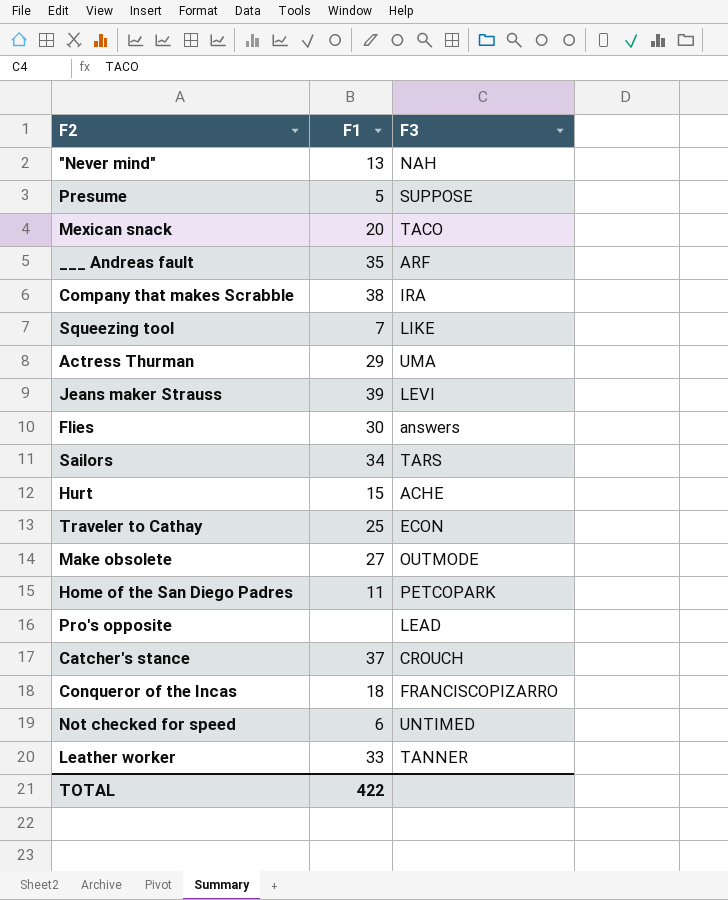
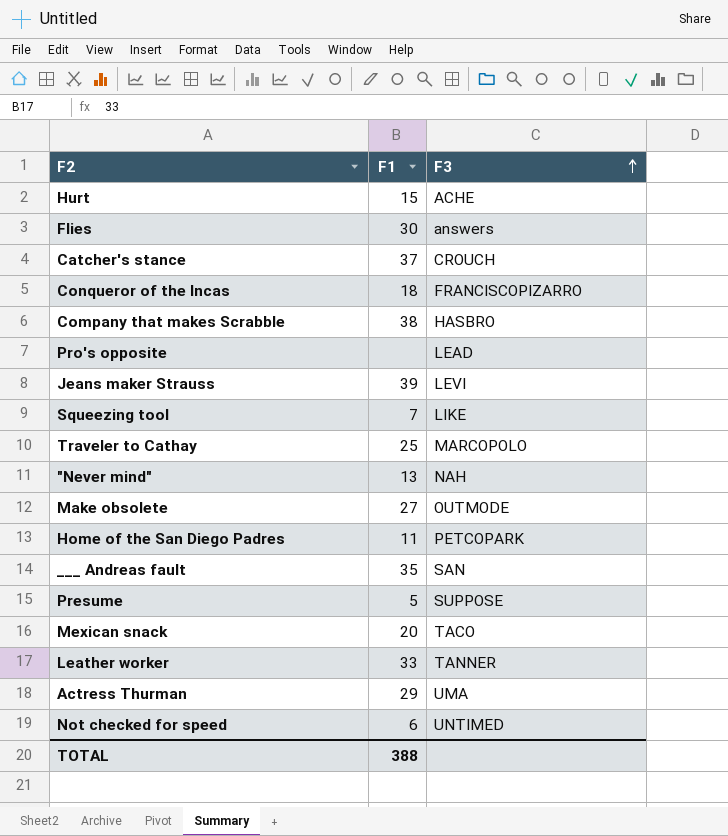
row order: none -> F3 ascending
row Sailors: 34 | TARS -> none
Company that makes Scrabble | F3: IRA -> HASBRO
Traveler to Cathay | F3: ECON -> MARCOPOLO
___ Andreas fault | F3: ARF -> SAN
TOTAL | F1: 422 -> 388

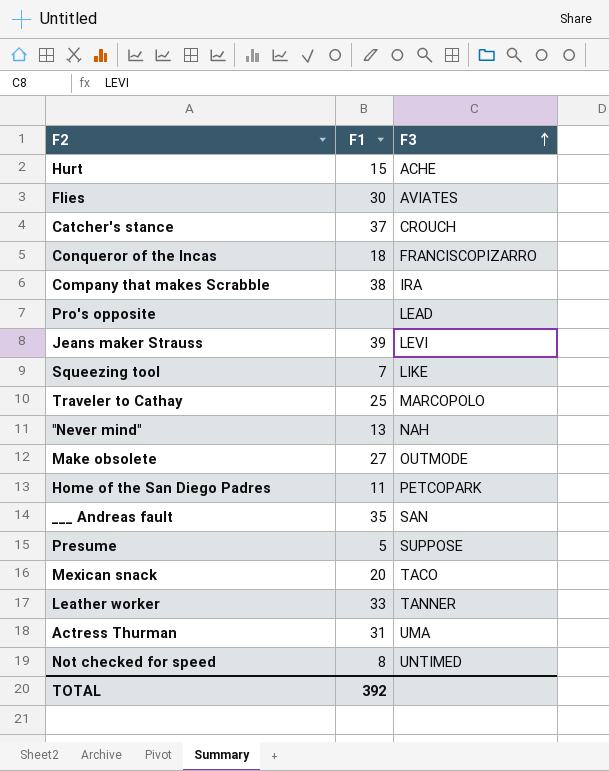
Flies | F3: answers -> AVIATES
Company that makes Scrabble | F3: HASBRO -> IRA
Actress Thurman | F1: 29 -> 31
Not checked for speed | F1: 6 -> 8
TOTAL | F1: 388 -> 392

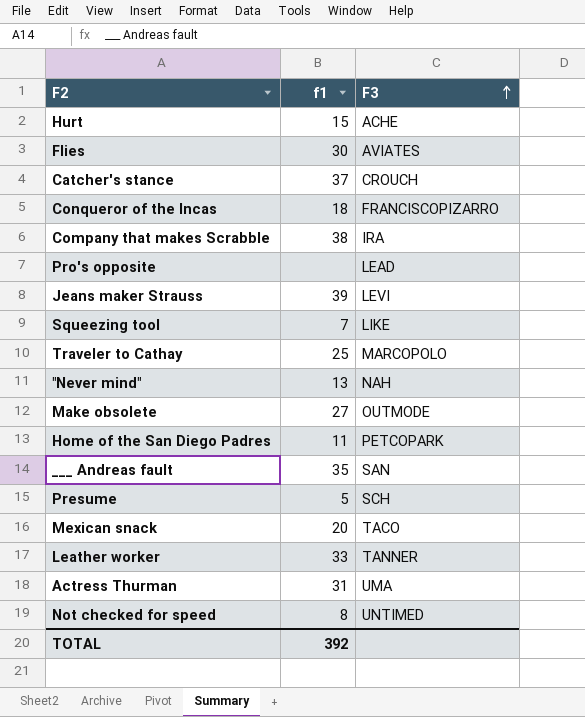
column name: F1 -> f1
Presume | F3: SUPPOSE -> SCH

